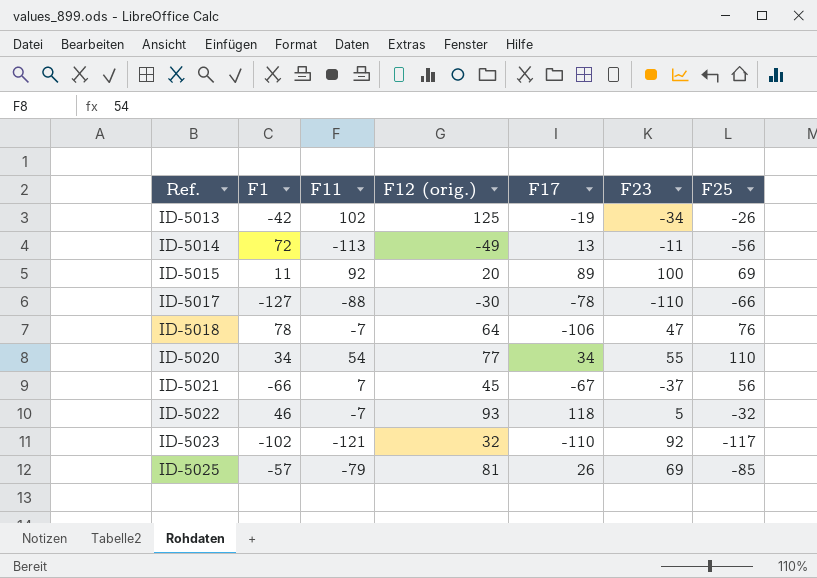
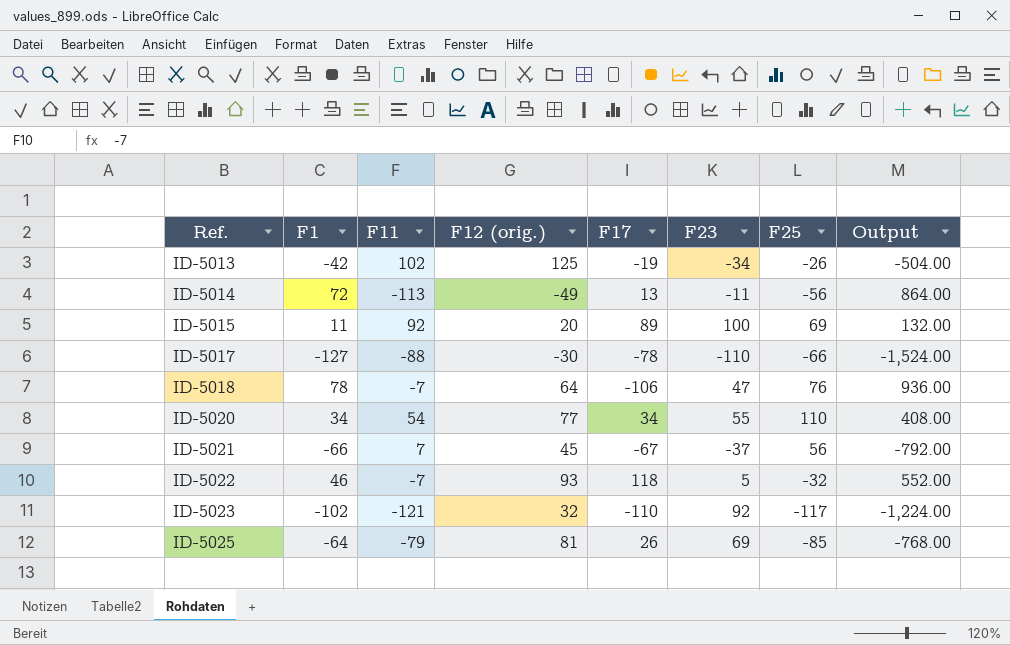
column Output | formula: none -> [F1] * 12
ID-5025 | F1: -57 -> -64

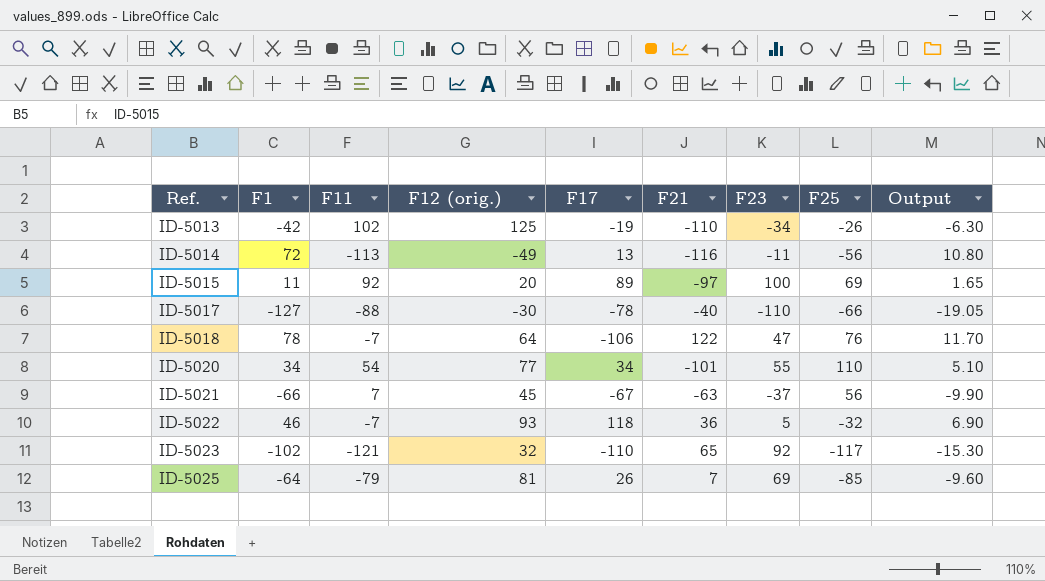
column F21 | position: none -> 6
column Output | formula: [F1] * 12 -> [F1] * 0.15

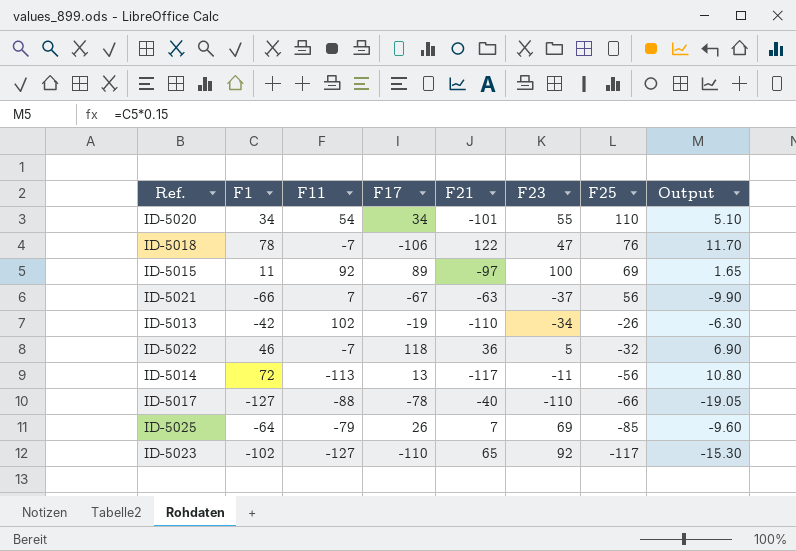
row order: Ref. ascending -> F25 descending
column F12 (orig.) | position: 4 -> none
ID-5014 | F21: -116 -> -117
ID-5023 | F11: -121 -> -127

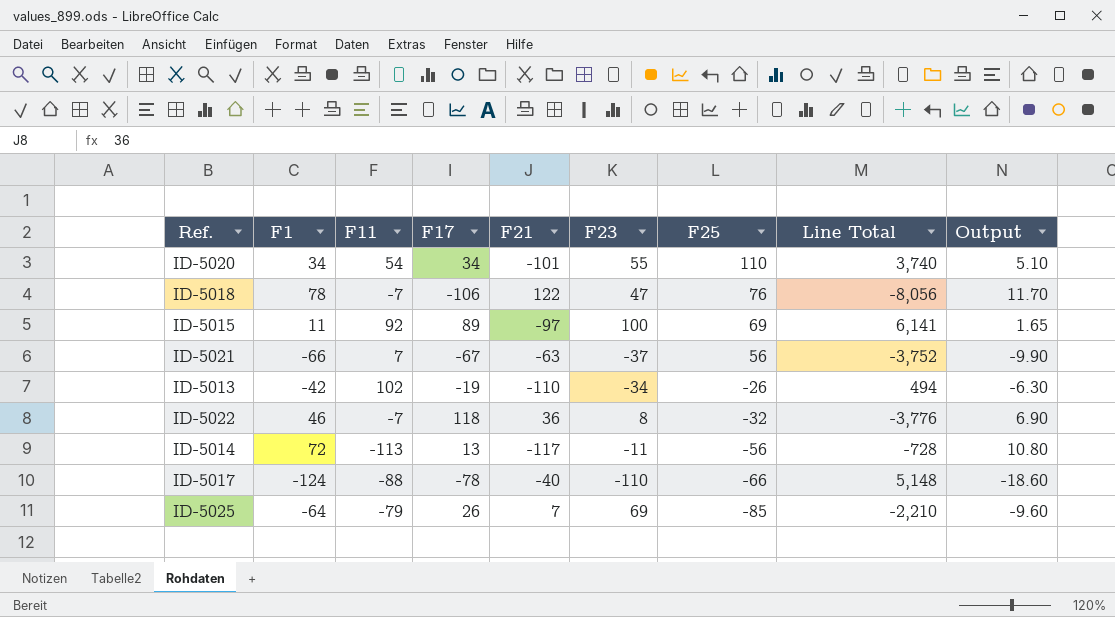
column Line Total | formula: none -> [F17] * [F25]
row ID-5023: -102 | -127 | -110 | 65 | 92 | -117 | -15.30 -> none
ID-5022 | F23: 5 -> 8
ID-5017 | F1: -127 -> -124
ID-5017 | Output: -19.05 -> -18.60

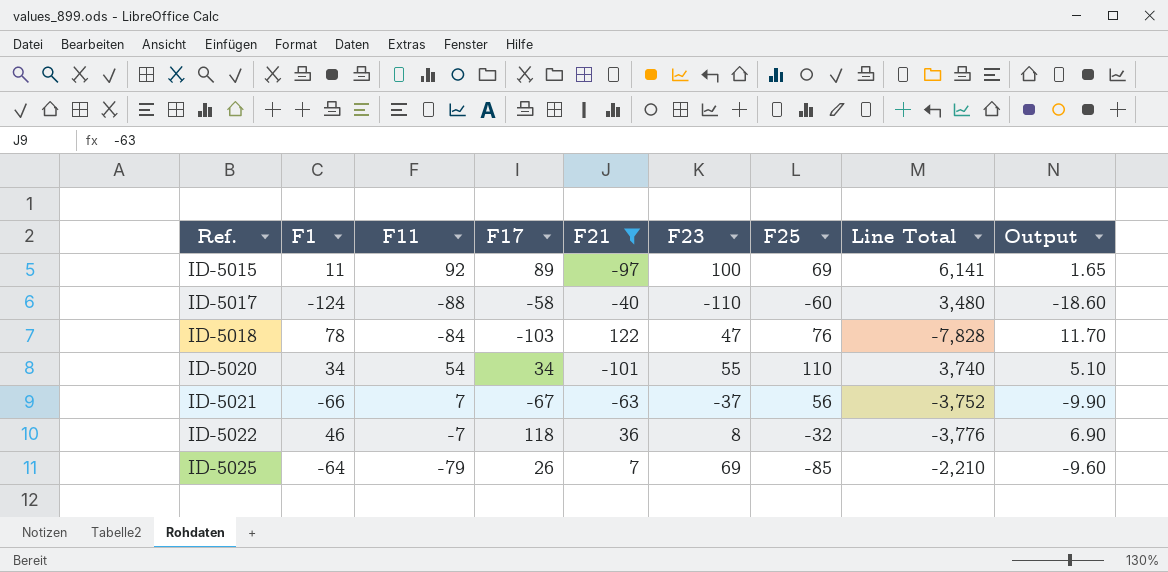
filter: none -> F21 >= -101
row order: F25 descending -> Ref. ascending
ID-5017 | F17: -78 -> -58
ID-5017 | F25: -66 -> -60
ID-5017 | Line Total: 5,148 -> 3,480
ID-5018 | F11: -7 -> -84
ID-5018 | F17: -106 -> -103
ID-5018 | Line Total: -8,056 -> -7,828

